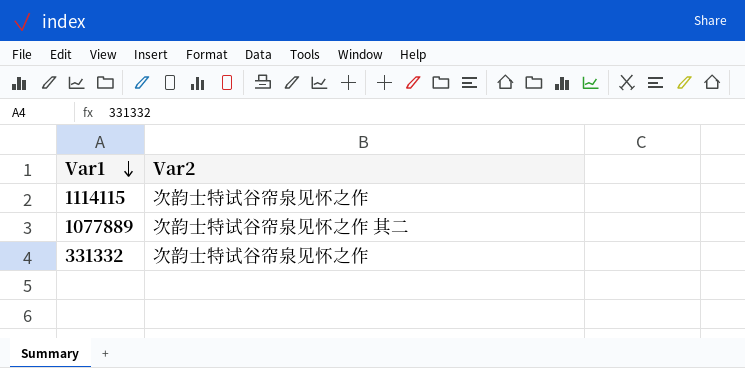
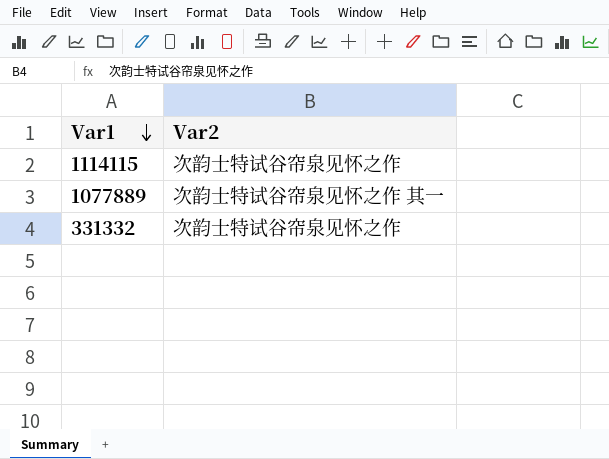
1077889 | Var2: 次韵士特试谷帘泉见怀之作 其二 -> 次韵士特试谷帘泉见怀之作 其一

